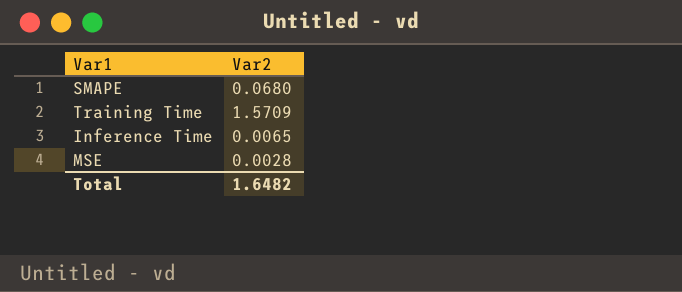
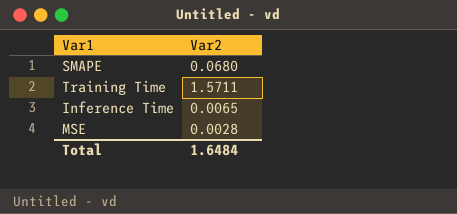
Training Time | Var2: 1.5709 -> 1.5711
Total | Var2: 1.6482 -> 1.6484

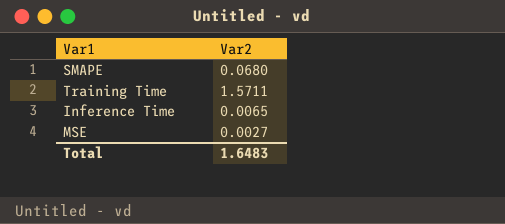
MSE | Var2: 0.0028 -> 0.0027
Total | Var2: 1.6484 -> 1.6483

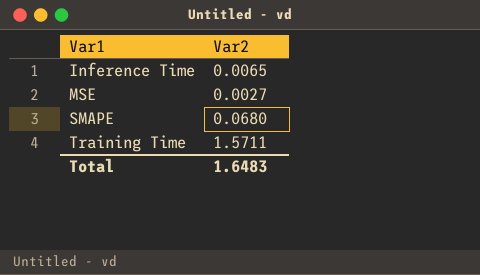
row order: none -> Var1 ascending

